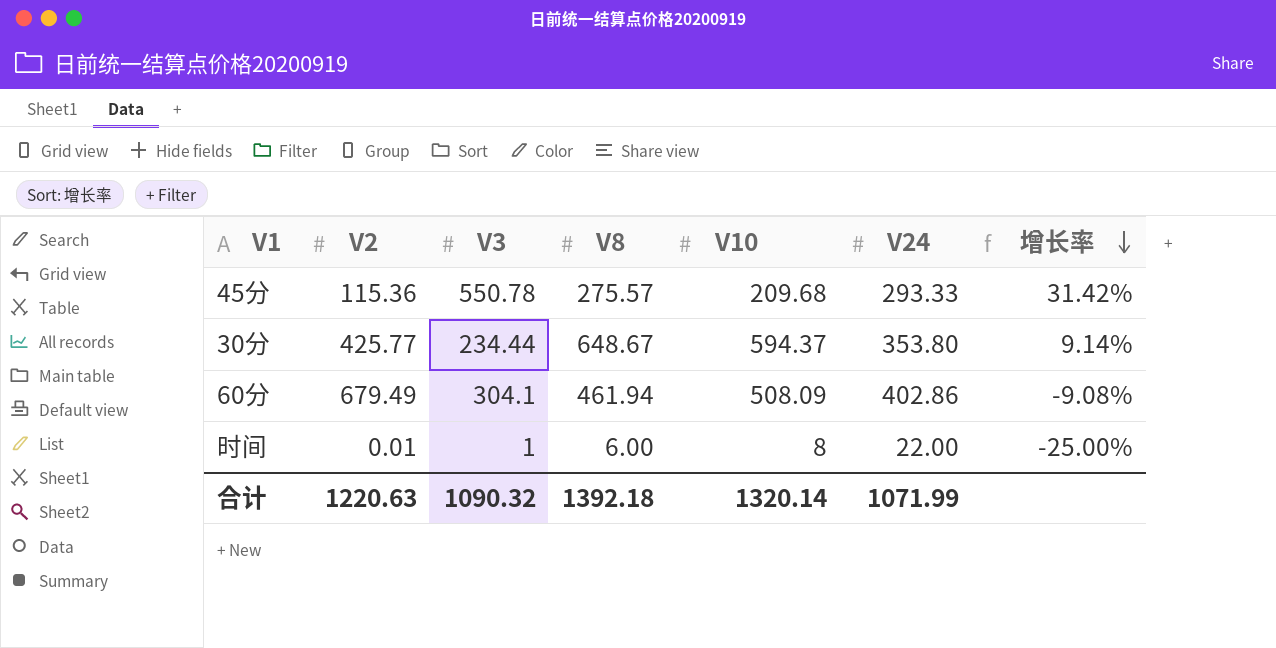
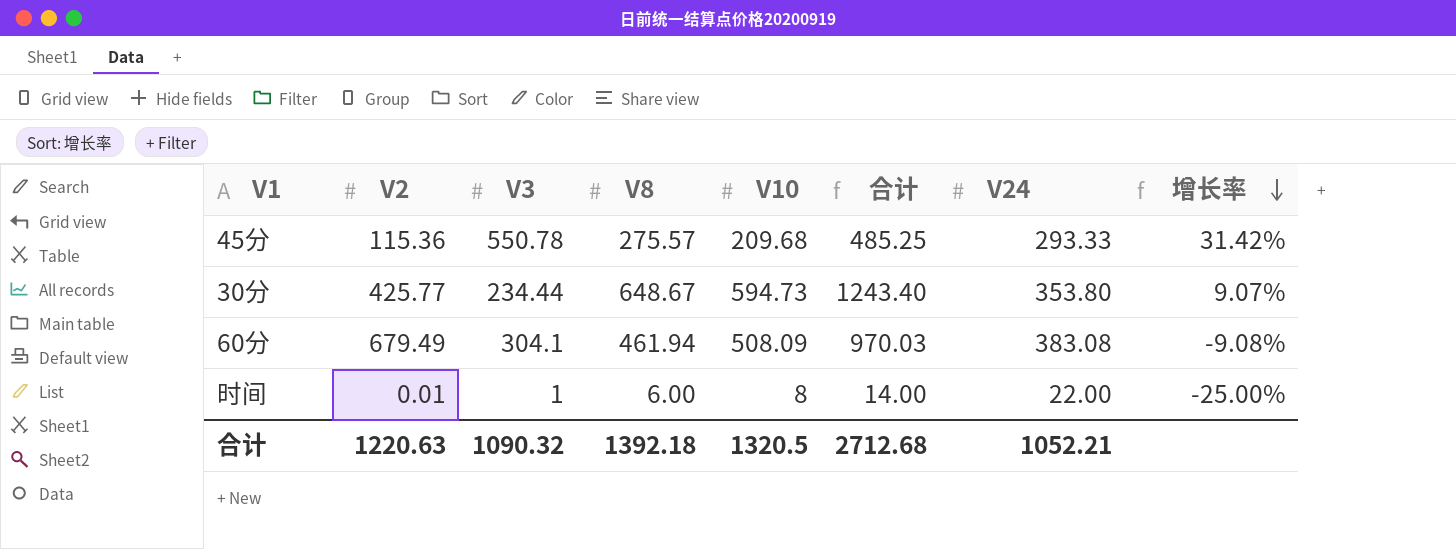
column 合计 | formula: none -> [V8] + [V10]
30分 | V10: 594.37 -> 594.73
30分 | 增长率: 9.14% -> 9.07%
60分 | V24: 402.86 -> 383.08
合计 | V10: 1320.14 -> 1320.5
合计 | V24: 1071.99 -> 1052.21

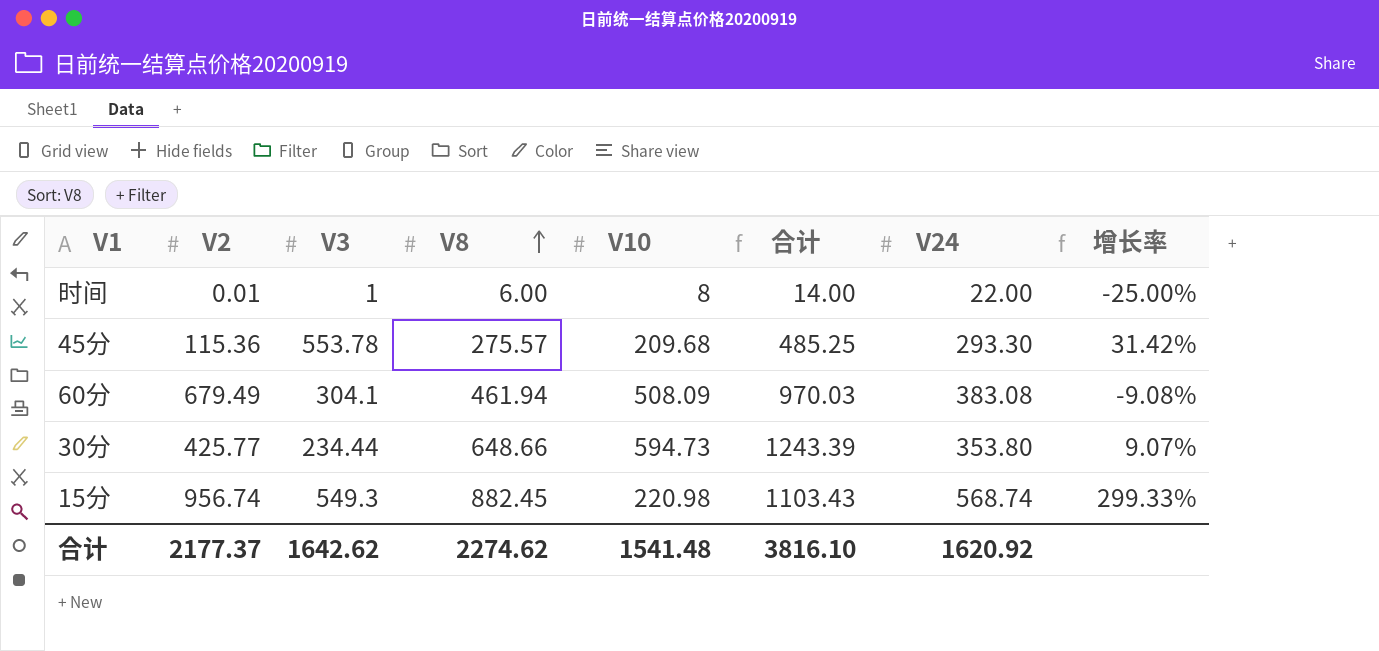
row order: 增长率 descending -> V8 ascending
45分 | V3: 550.78 -> 553.78
45分 | V24: 293.33 -> 293.30
30分 | V8: 648.67 -> 648.66
30分 | 合计: 1243.40 -> 1243.39
row 15分: none -> 956.74 | 549.3 | 882.45 | 220.98 | 1103.43 | 568.74 | 299.33%
合计 | V2: 1220.63 -> 2177.37
合计 | V3: 1090.32 -> 1642.62
合计 | V8: 1392.18 -> 2274.62
合计 | V10: 1320.5 -> 1541.48
合计 | 合计: 2712.68 -> 3816.10
合计 | V24: 1052.21 -> 1620.92

